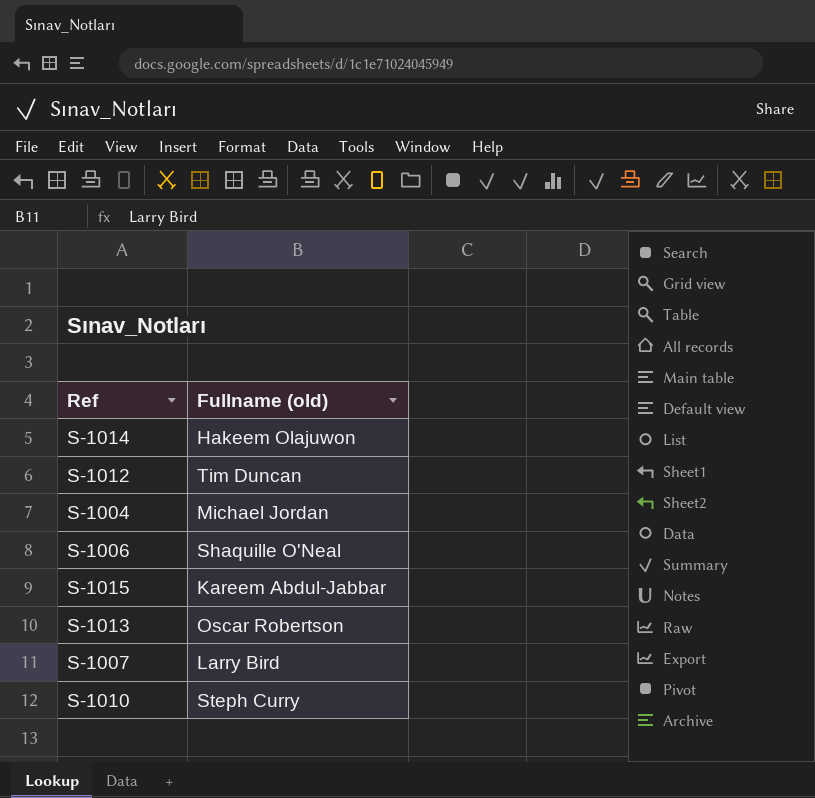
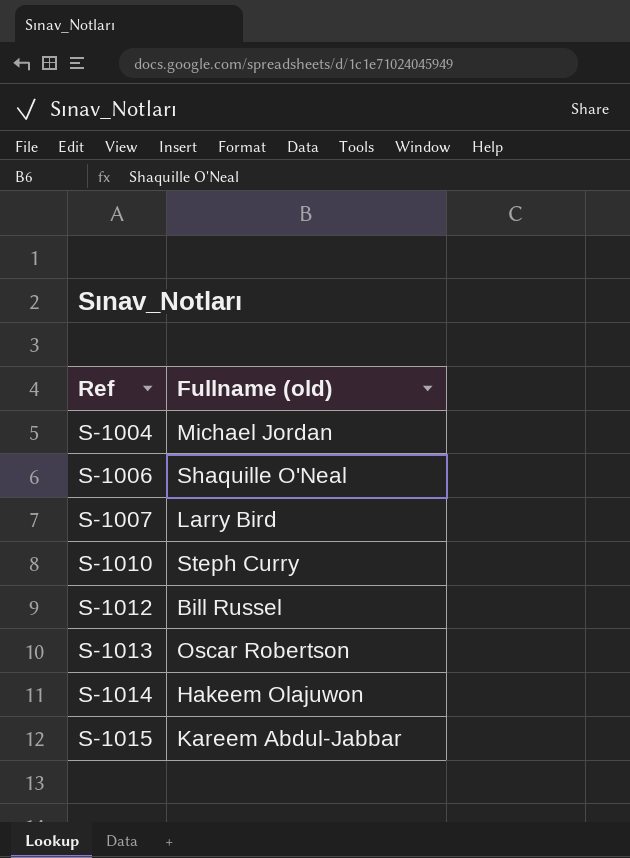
row order: none -> Ref ascending
S-1012 | Fullname (old): Tim Duncan -> Bill Russel

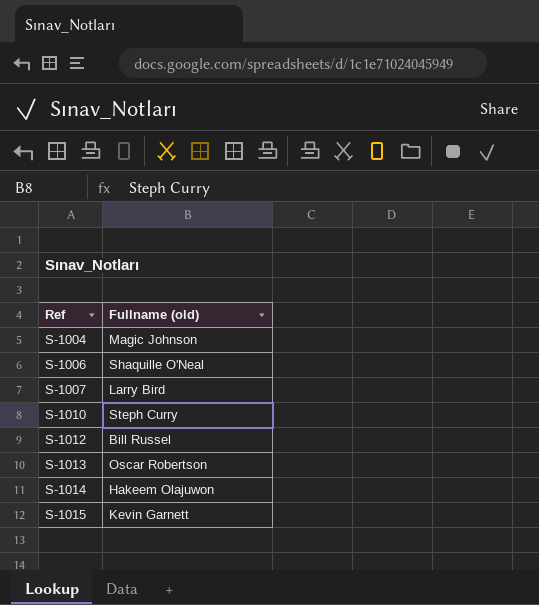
S-1004 | Fullname (old): Michael Jordan -> Magic Johnson
S-1015 | Fullname (old): Kareem Abdul-Jabbar -> Kevin Garnett

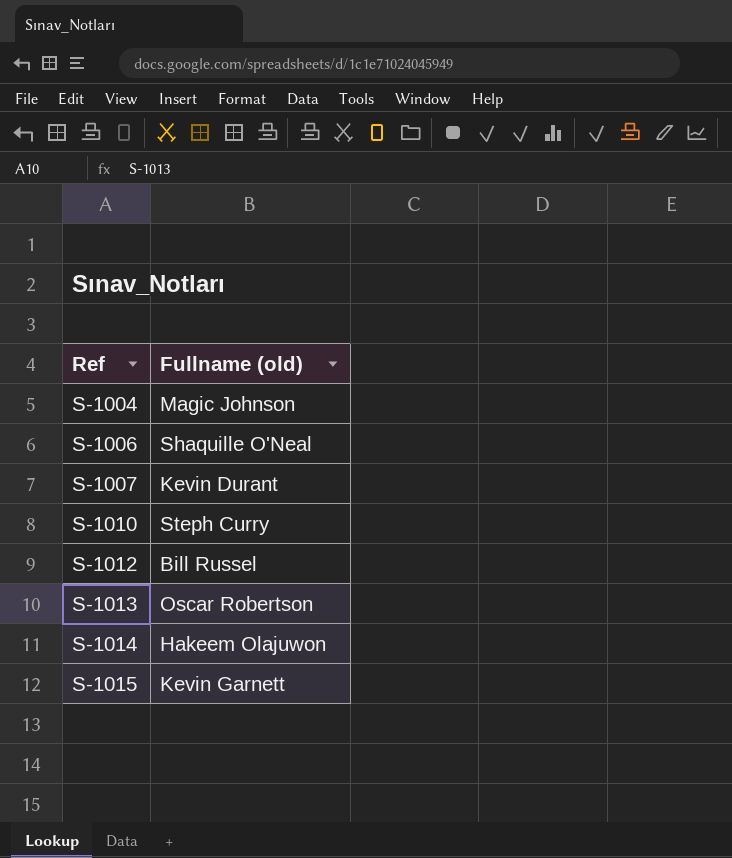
S-1007 | Fullname (old): Larry Bird -> Kevin Durant

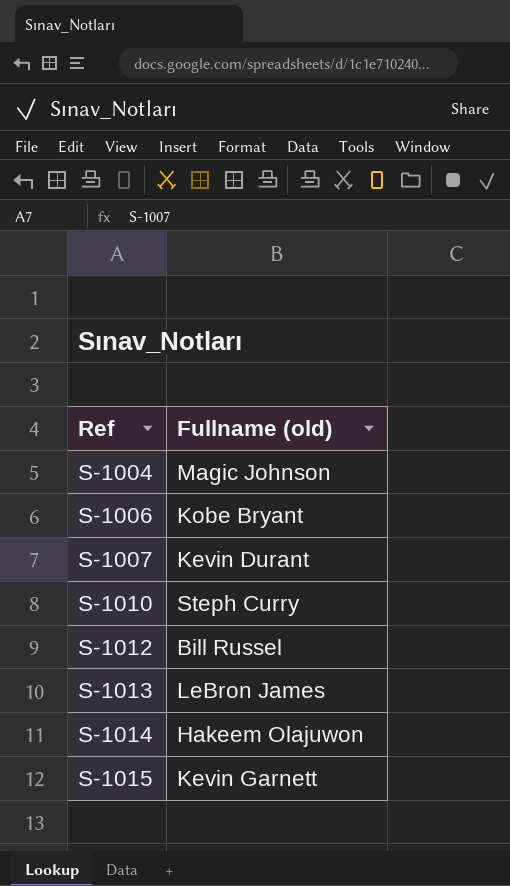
S-1006 | Fullname (old): Shaquille O'Neal -> Kobe Bryant
S-1013 | Fullname (old): Oscar Robertson -> LeBron James

